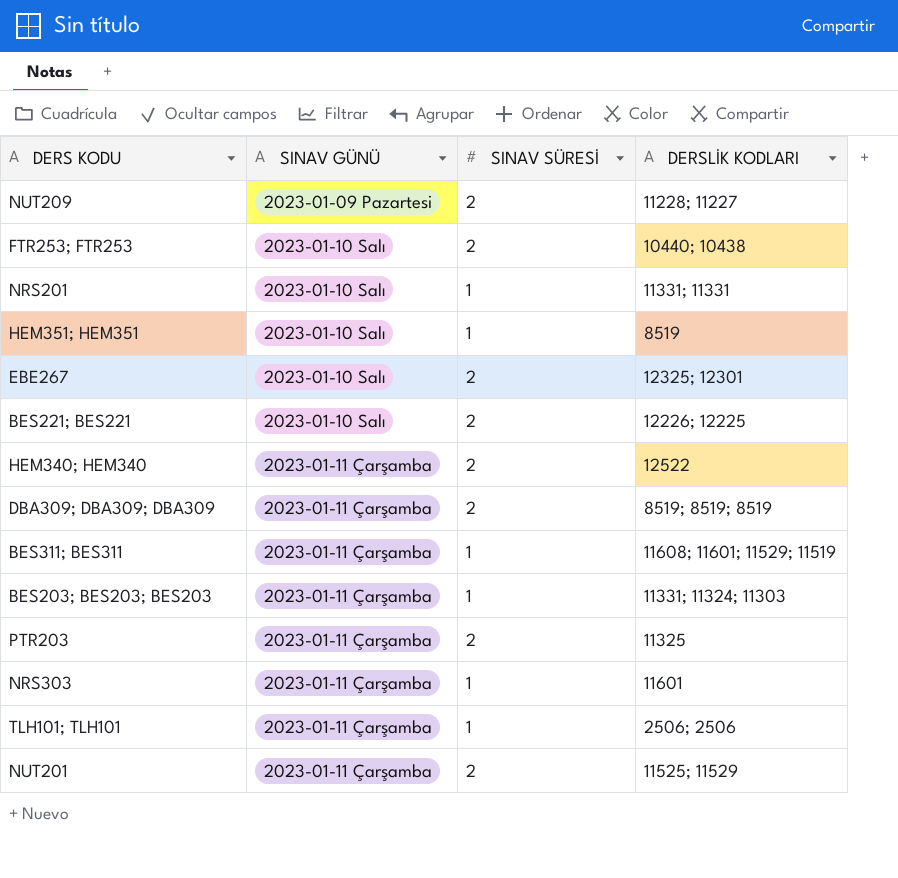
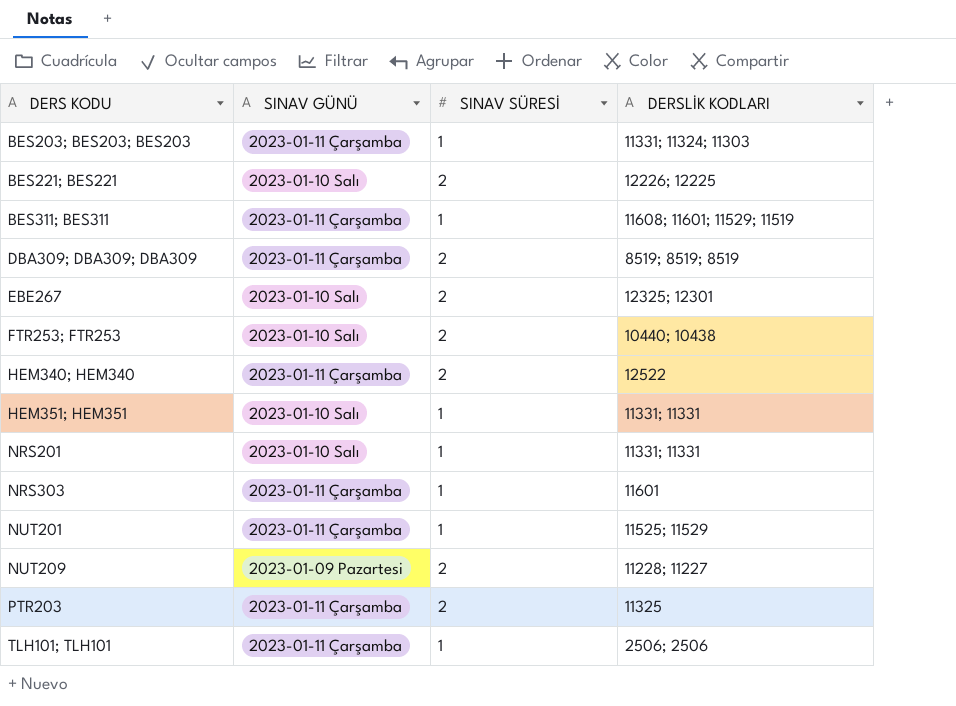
row order: SINAV GÜNÜ ascending -> DERS KODU ascending
HEM351; HEM351 | DERSLİK KODLARI: 8519 -> 11331; 11331
NUT201 | SINAV SÜRESİ: 2 -> 1

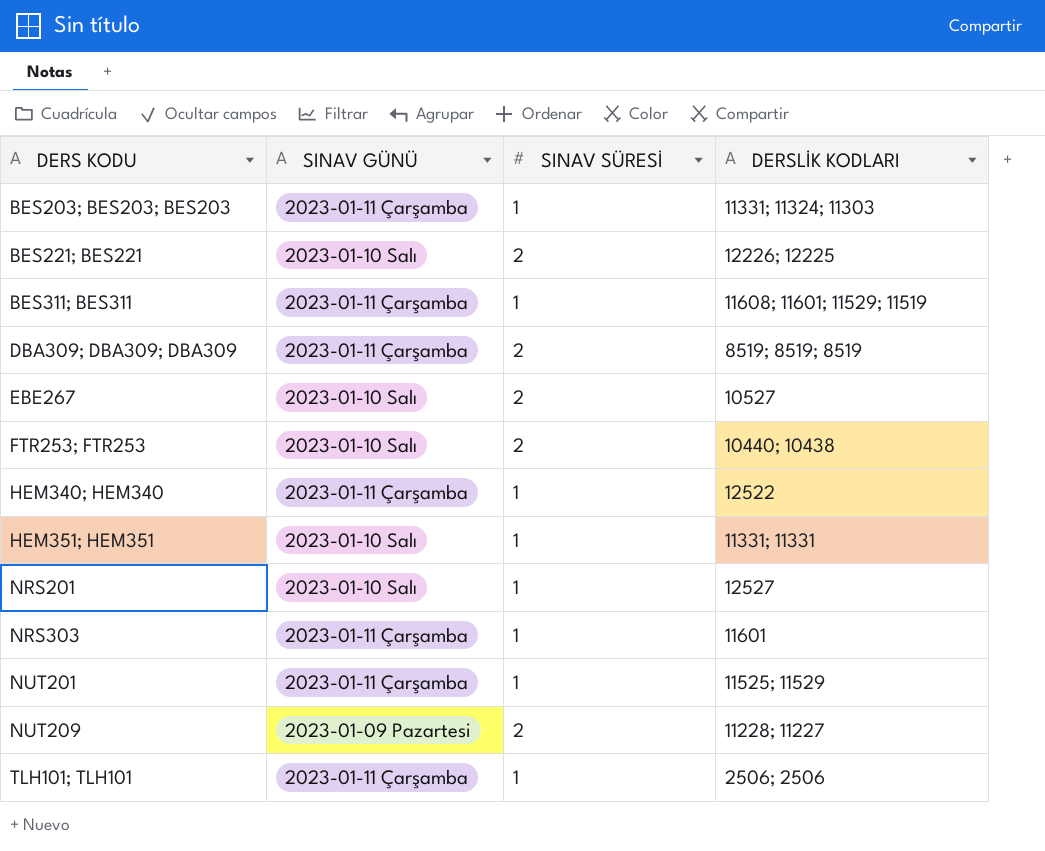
row PTR203: 2023-01-11 Çarşamba | 2 | 11325 -> none
EBE267 | DERSLİK KODLARI: 12325; 12301 -> 10527
HEM340; HEM340 | SINAV SÜRESİ: 2 -> 1
NRS201 | DERSLİK KODLARI: 11331; 11331 -> 12527

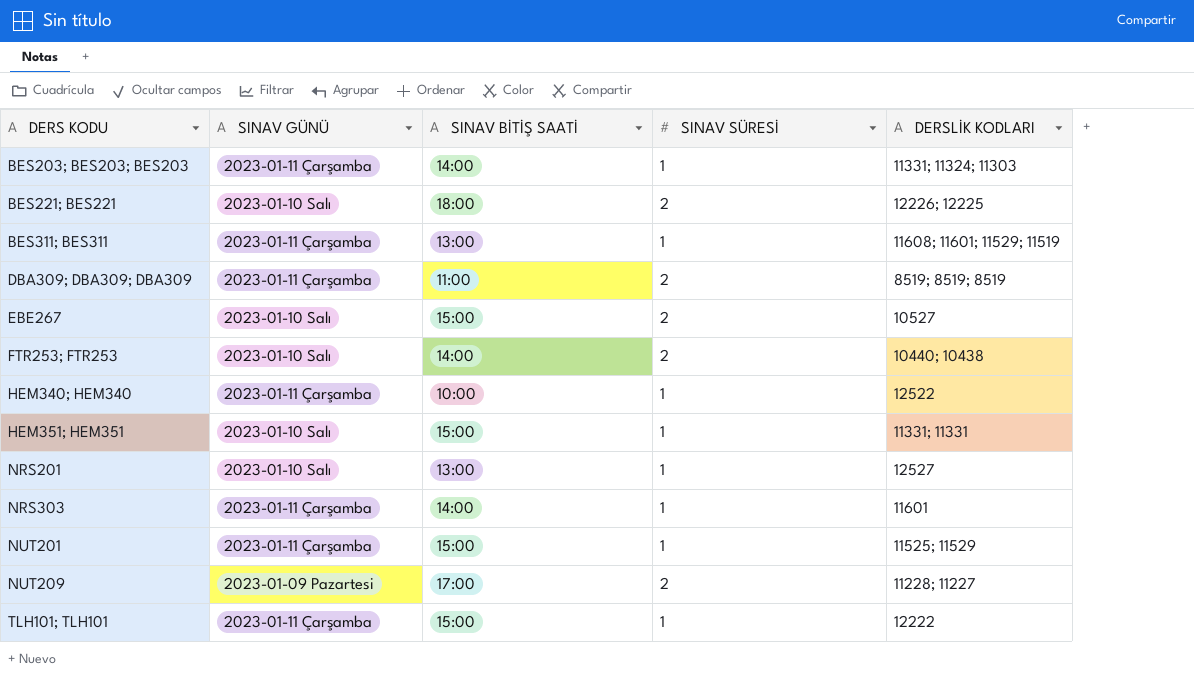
column SINAV BİTİŞ SAATİ | position: none -> 3
TLH101; TLH101 | DERSLİK KODLARI: 2506; 2506 -> 12222

